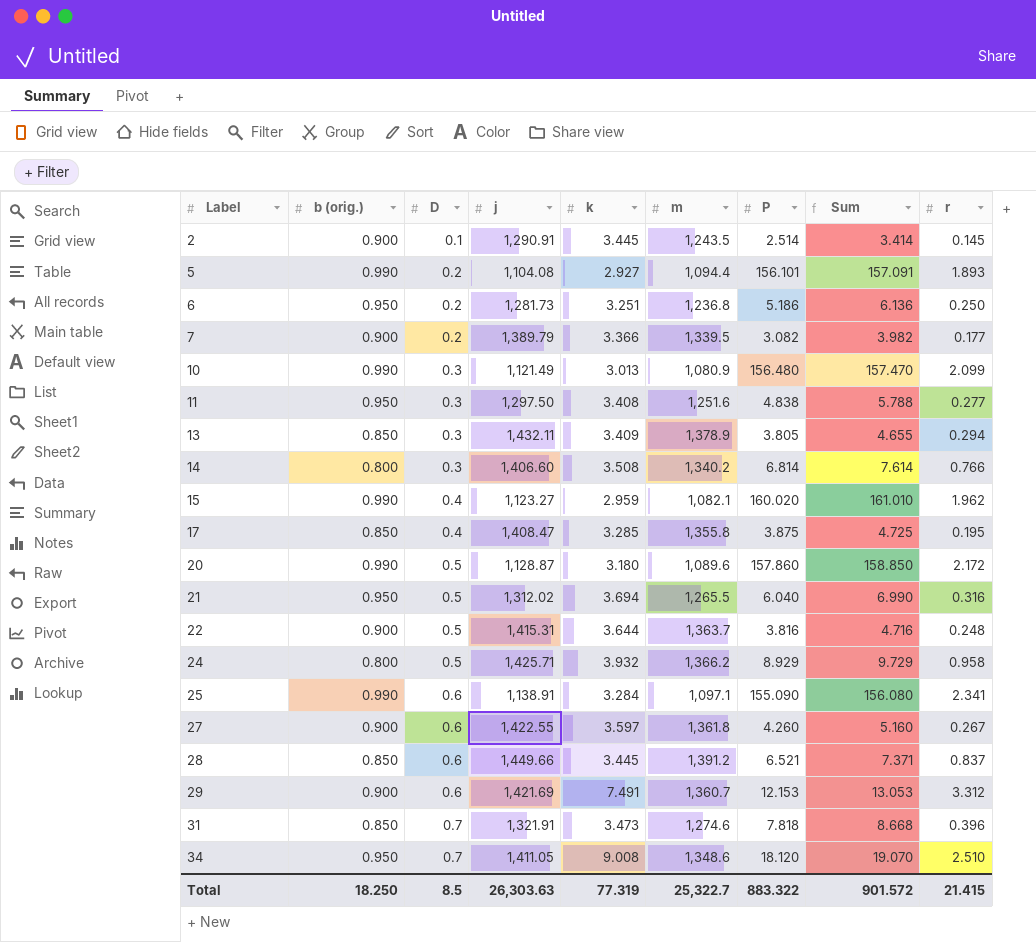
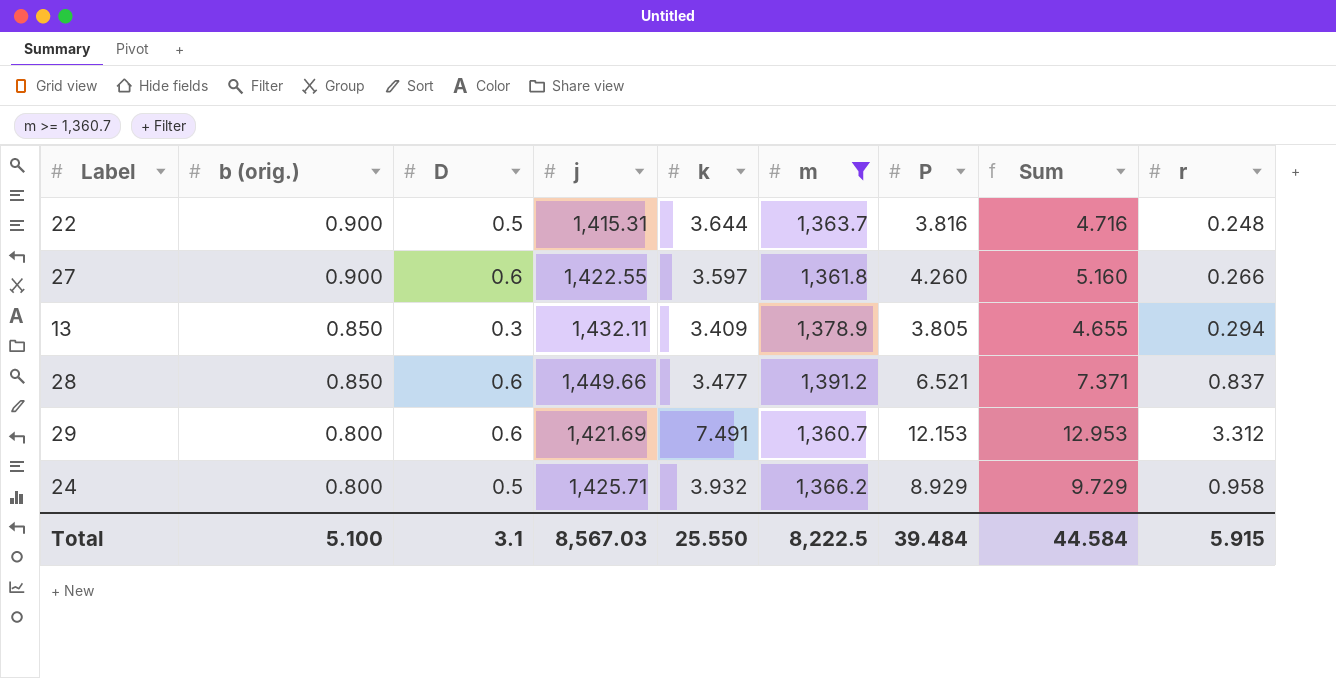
filter: none -> m >= 1,360.7
row order: Label ascending -> b (orig.) descending
27 | r: 0.267 -> 0.266
28 | k: 3.445 -> 3.477
29 | b (orig.): 0.900 -> 0.800
29 | Sum: 13.053 -> 12.953
Total | b (orig.): 18.250 -> 5.100
Total | D: 8.5 -> 3.1
Total | j: 26,303.63 -> 8,567.03
Total | k: 77.319 -> 25.550
Total | m: 25,322.7 -> 8,222.5
Total | P: 883.322 -> 39.484
Total | Sum: 901.572 -> 44.584
Total | r: 21.415 -> 5.915

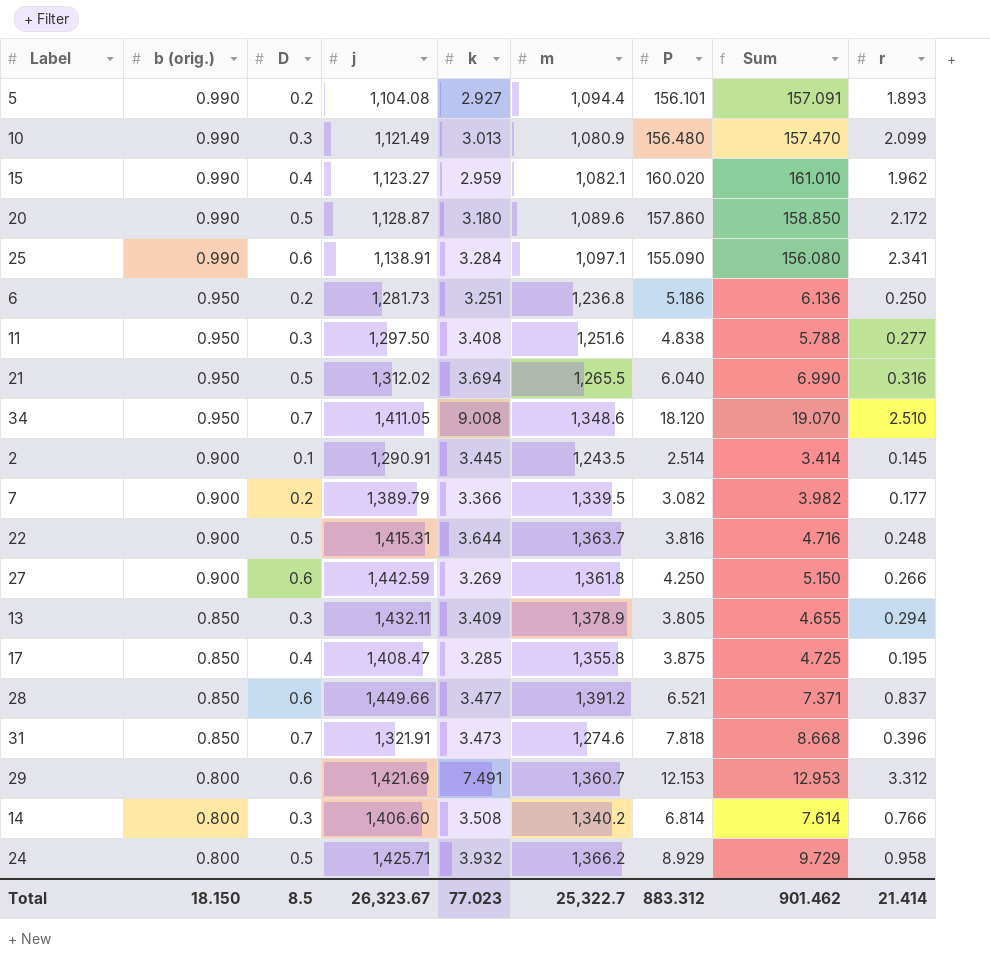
filter: m >= 1,360.7 -> none
27 | j: 1,422.55 -> 1,442.59
27 | k: 3.597 -> 3.269
27 | P: 4.260 -> 4.250
27 | Sum: 5.160 -> 5.150
Total | b (orig.): 5.100 -> 18.150
Total | D: 3.1 -> 8.5
Total | j: 8,567.03 -> 26,323.67
Total | k: 25.550 -> 77.023
Total | m: 8,222.5 -> 25,322.7
Total | P: 39.484 -> 883.312
Total | Sum: 44.584 -> 901.462
Total | r: 5.915 -> 21.414

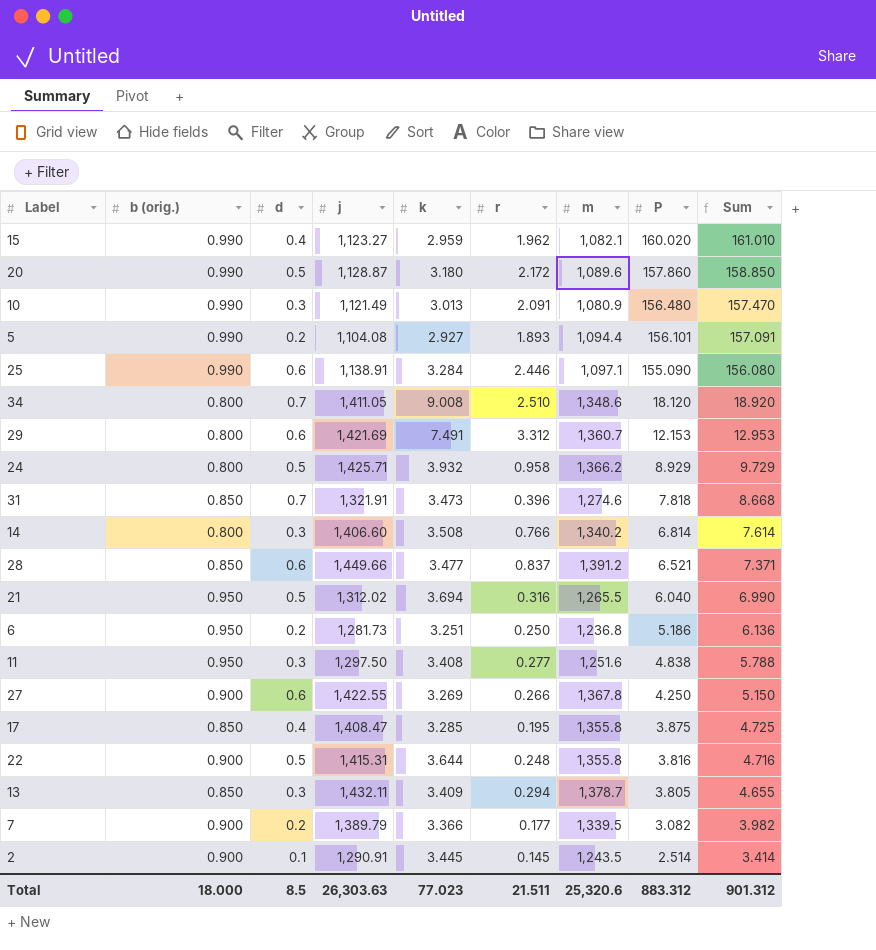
row order: b (orig.) descending -> P descending
column name: D -> d
column r | position: 9 -> 6
10 | r: 2.099 -> 2.091
25 | r: 2.341 -> 2.446
34 | b (orig.): 0.950 -> 0.800
34 | Sum: 19.070 -> 18.920
27 | j: 1,442.59 -> 1,422.55
27 | m: 1,361.8 -> 1,367.8
22 | m: 1,363.7 -> 1,355.8
13 | m: 1,378.9 -> 1,378.7
Total | b (orig.): 18.150 -> 18.000
Total | j: 26,323.67 -> 26,303.63
Total | r: 21.414 -> 21.511
Total | m: 25,322.7 -> 25,320.6
Total | Sum: 901.462 -> 901.312

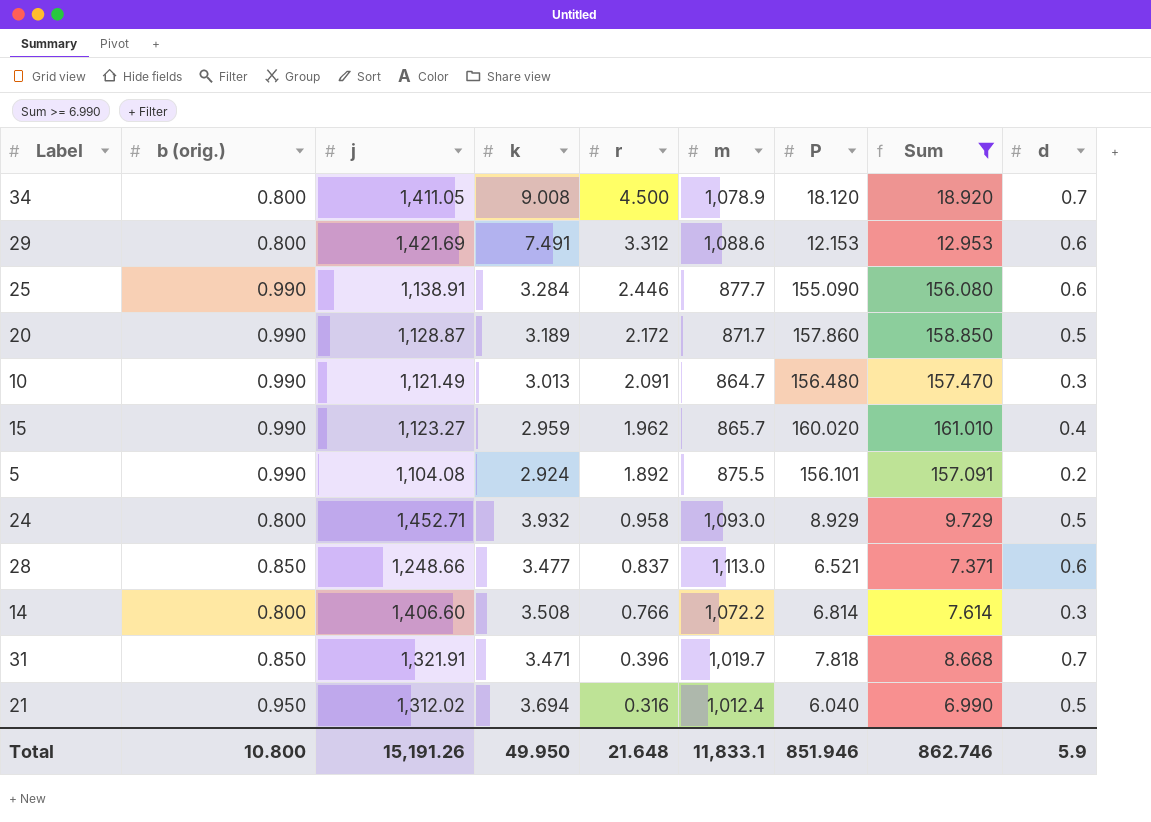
filter: none -> Sum >= 6.990
row order: P descending -> r descending
column d | position: 3 -> 9
34 | r: 2.510 -> 4.500
34 | m: 1,348.6 -> 1,078.9
29 | m: 1,360.7 -> 1,088.6
25 | m: 1,097.1 -> 877.7
20 | k: 3.180 -> 3.189
20 | m: 1,089.6 -> 871.7
10 | m: 1,080.9 -> 864.7
15 | m: 1,082.1 -> 865.7
5 | k: 2.927 -> 2.924
5 | r: 1.893 -> 1.892
5 | m: 1,094.4 -> 875.5
24 | j: 1,425.71 -> 1,452.71
24 | m: 1,366.2 -> 1,093.0
28 | j: 1,449.66 -> 1,248.66
28 | m: 1,391.2 -> 1,113.0
14 | m: 1,340.2 -> 1,072.2
31 | k: 3.473 -> 3.471
31 | m: 1,274.6 -> 1,019.7
21 | m: 1,265.5 -> 1,012.4
Total | b (orig.): 18.000 -> 10.800
Total | j: 26,303.63 -> 15,191.26
Total | k: 77.023 -> 49.950
Total | r: 21.511 -> 21.648
Total | m: 25,320.6 -> 11,833.1
Total | P: 883.312 -> 851.946
Total | Sum: 901.312 -> 862.746
Total | d: 8.5 -> 5.9

